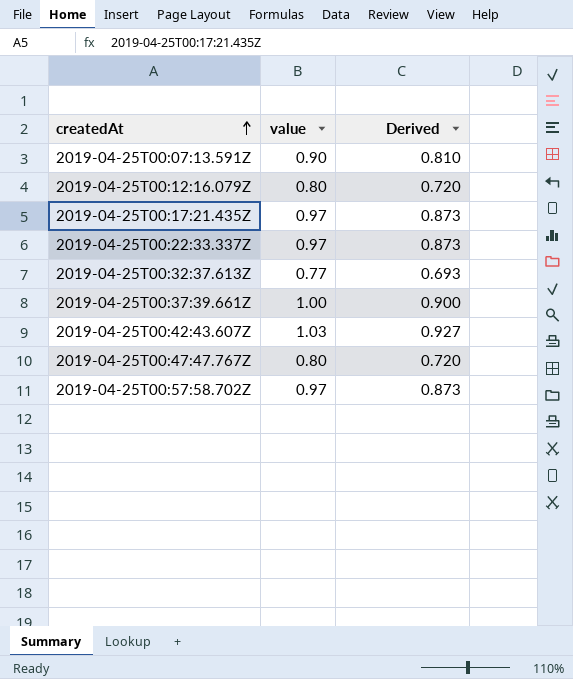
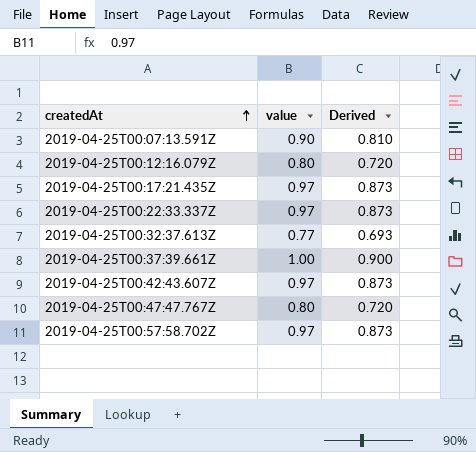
2019-04-25T00:42:43.607Z | value: 1.03 -> 0.97
2019-04-25T00:42:43.607Z | Derived: 0.927 -> 0.873

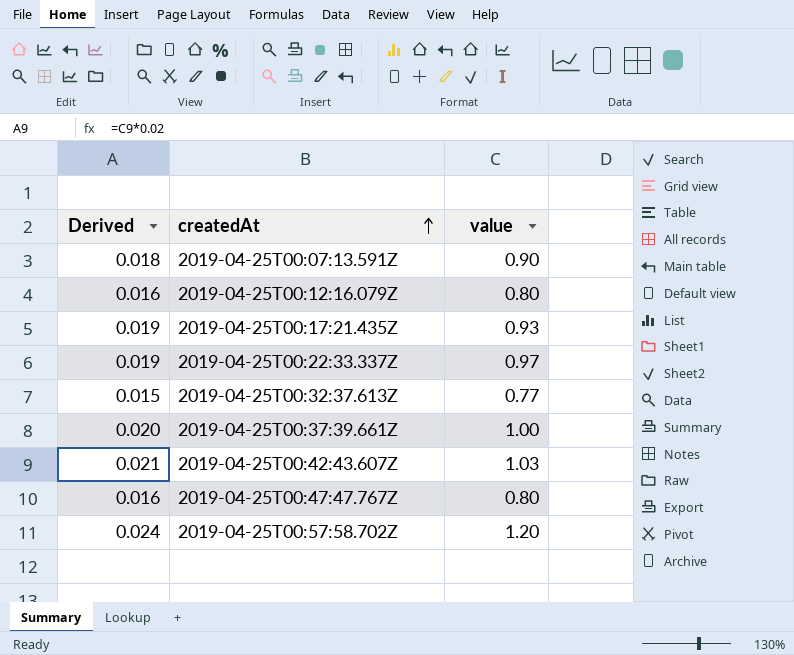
column Derived | formula: [value] * 0.9 -> [value] * 0.02
column Derived | position: 3 -> 1
2019-04-25T00:17:21.435Z | value: 0.97 -> 0.93
2019-04-25T00:42:43.607Z | value: 0.97 -> 1.03
2019-04-25T00:57:58.702Z | value: 0.97 -> 1.20

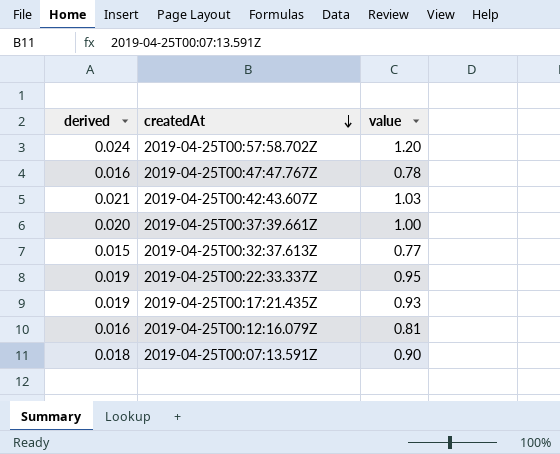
row order: createdAt ascending -> createdAt descending
column name: Derived -> derived
2019-04-25T00:47:47.767Z | value: 0.80 -> 0.78
2019-04-25T00:22:33.337Z | value: 0.97 -> 0.95
2019-04-25T00:12:16.079Z | value: 0.80 -> 0.81

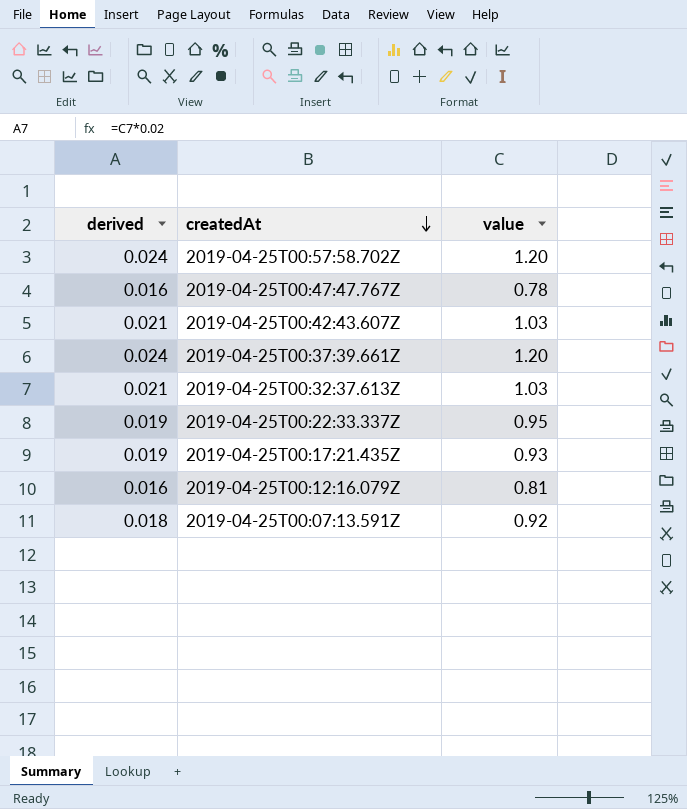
2019-04-25T00:37:39.661Z | derived: 0.020 -> 0.024
2019-04-25T00:37:39.661Z | value: 1.00 -> 1.20
2019-04-25T00:32:37.613Z | derived: 0.015 -> 0.021
2019-04-25T00:32:37.613Z | value: 0.77 -> 1.03
2019-04-25T00:07:13.591Z | value: 0.90 -> 0.92

